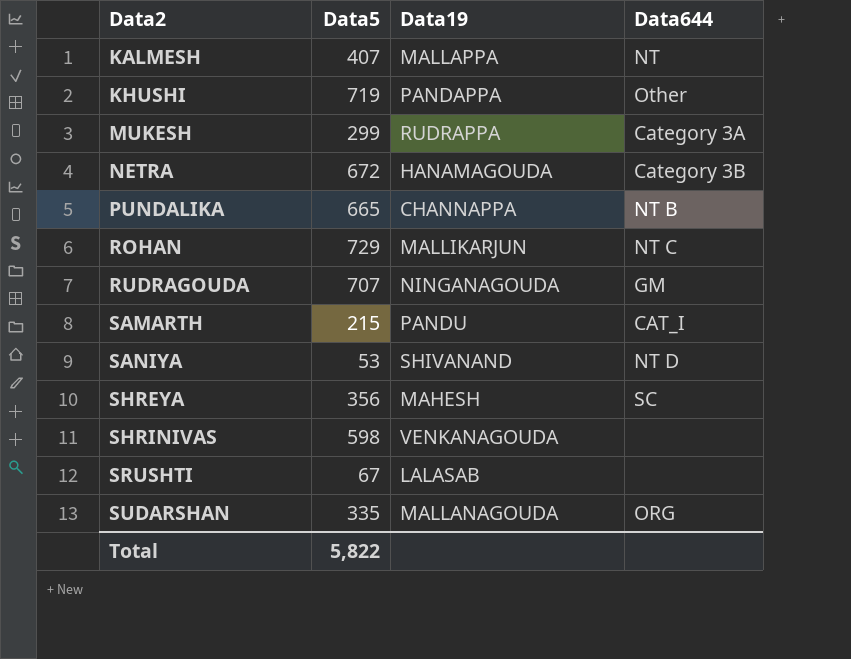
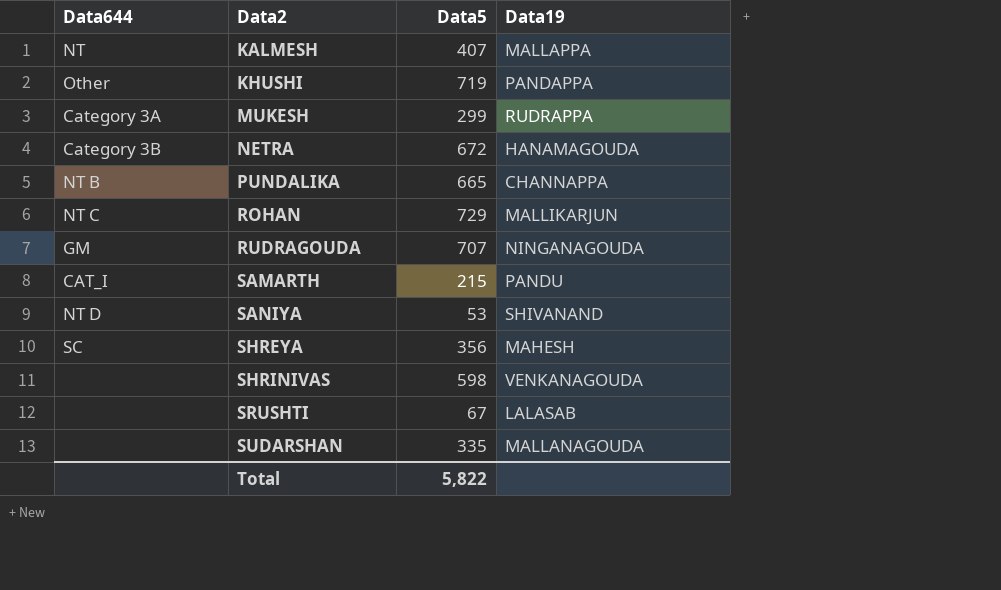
column Data644 | position: 4 -> 1
SUDARSHAN | Data644: ORG -> none

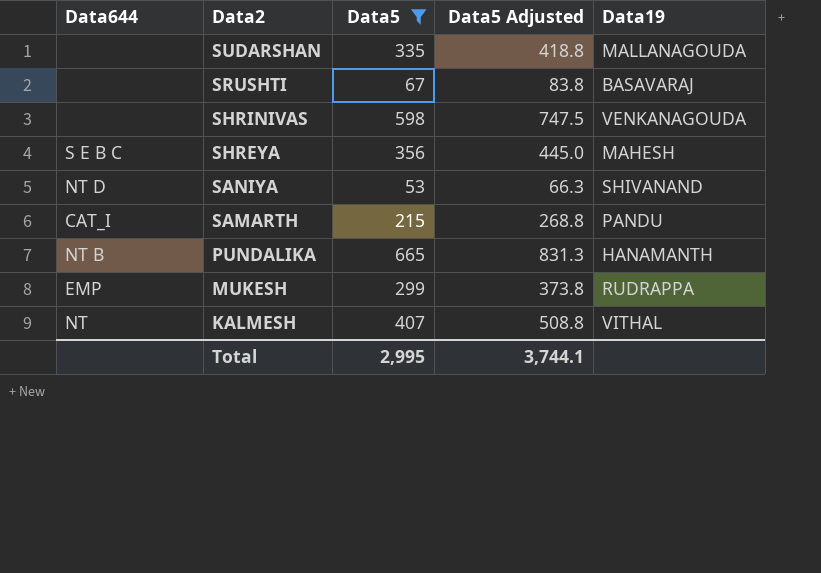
filter: none -> Data5 <= 665
row order: Data2 ascending -> Data2 descending
column Data5 Adjusted | formula: none -> [Data5] * 1.25
SRUSHTI | Data19: LALASAB -> BASAVARAJ
SHREYA | Data644: SC -> S E B C
PUNDALIKA | Data19: CHANNAPPA -> HANAMANTH
MUKESH | Data644: Category 3A -> EMP
KALMESH | Data19: MALLAPPA -> VITHAL
Total | Data5: 5,822 -> 2,995

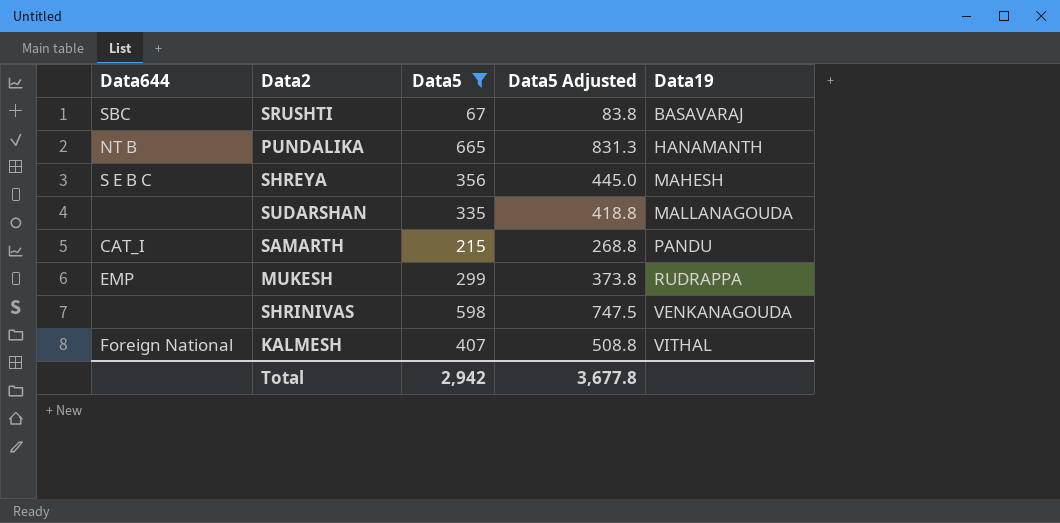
row order: Data2 descending -> Data19 ascending
row SANIYA: NT D | 53 | 66.3 | SHIVANAND -> none
SRUSHTI | Data644: none -> SBC
KALMESH | Data644: NT -> Foreign National
Total | Data5: 2,995 -> 2,942
Total | Data5 Adjusted: 3,744.1 -> 3,677.8

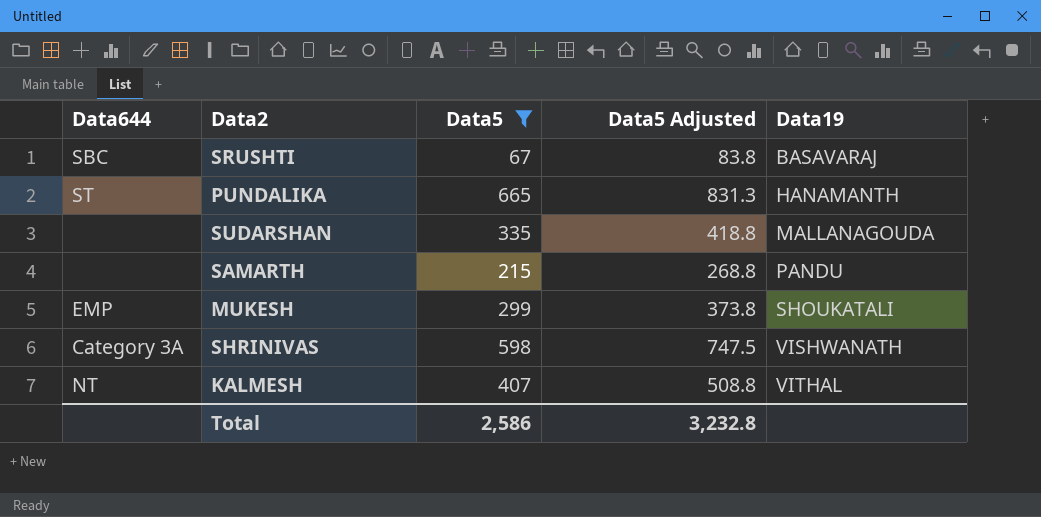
row SHREYA: S E B C | 356 | 445.0 | MAHESH -> none
PUNDALIKA | Data644: NT B -> ST
SAMARTH | Data644: CAT_I -> none
MUKESH | Data19: RUDRAPPA -> SHOUKATALI
SHRINIVAS | Data644: none -> Category 3A
SHRINIVAS | Data19: VENKANAGOUDA -> VISHWANATH
KALMESH | Data644: Foreign National -> NT
Total | Data5: 2,942 -> 2,586
Total | Data5 Adjusted: 3,677.8 -> 3,232.8

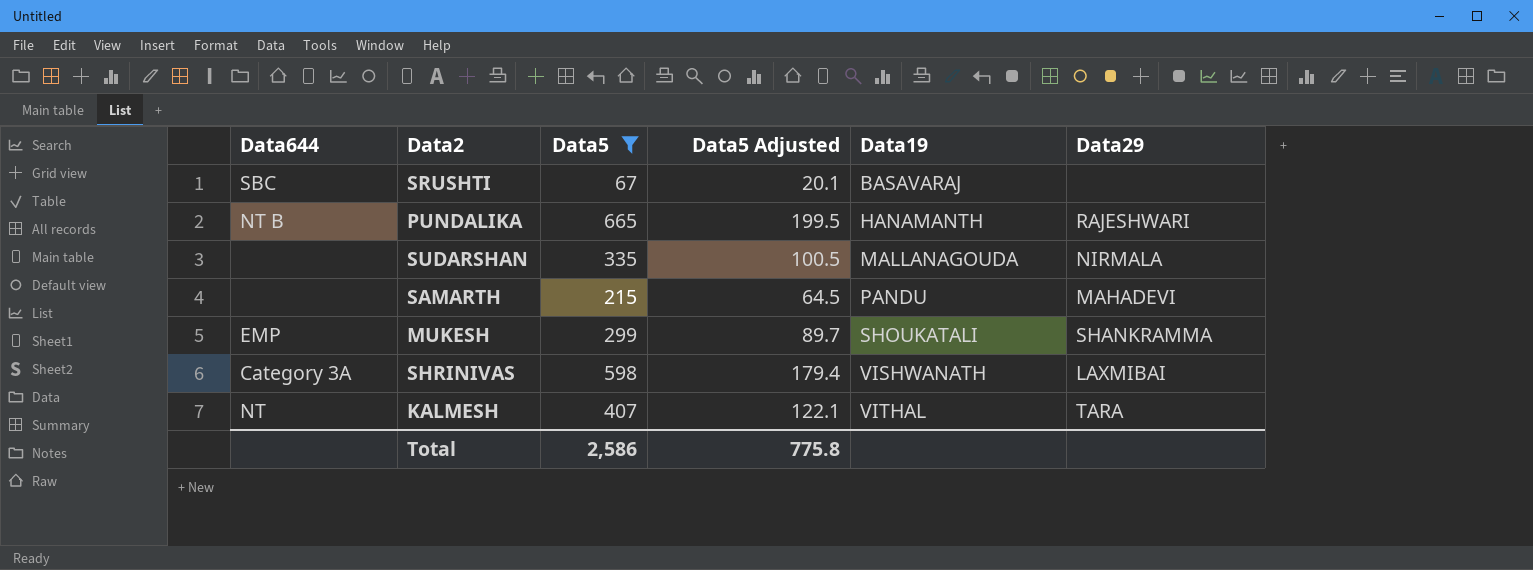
column Data5 Adjusted | formula: [Data5] * 1.25 -> [Data5] * 0.3
column Data29 | position: none -> 6
PUNDALIKA | Data644: ST -> NT B
Total | Data5 Adjusted: 3,232.8 -> 775.8

